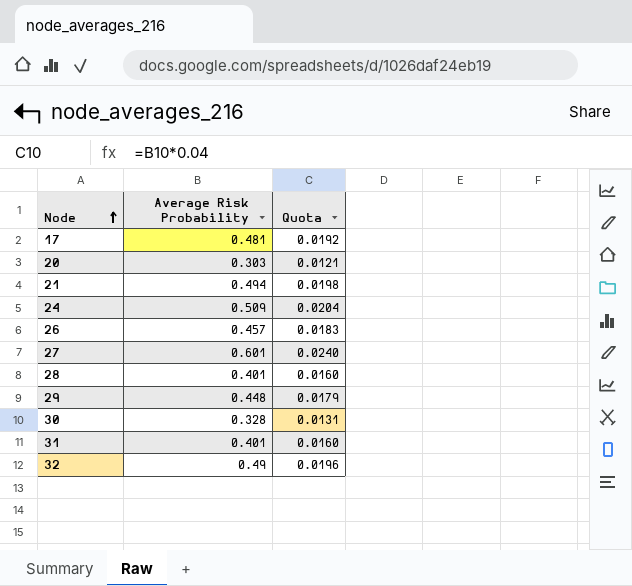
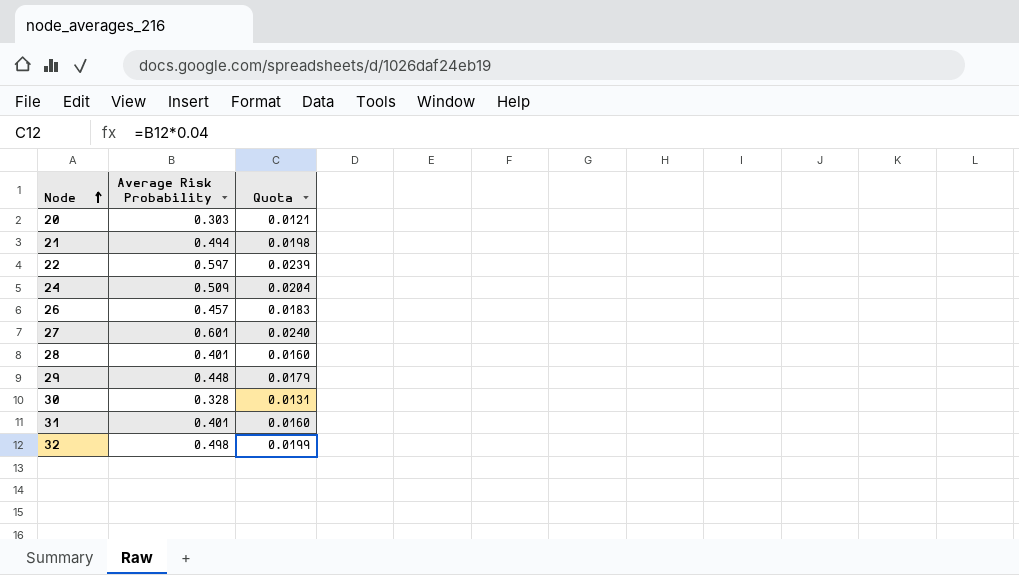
row 17: 0.481 | 0.0192 -> none
row 22: none -> 0.597 | 0.0239
32 | Average Risk Probability: 0.49 -> 0.498
32 | Quota: 0.0196 -> 0.0199

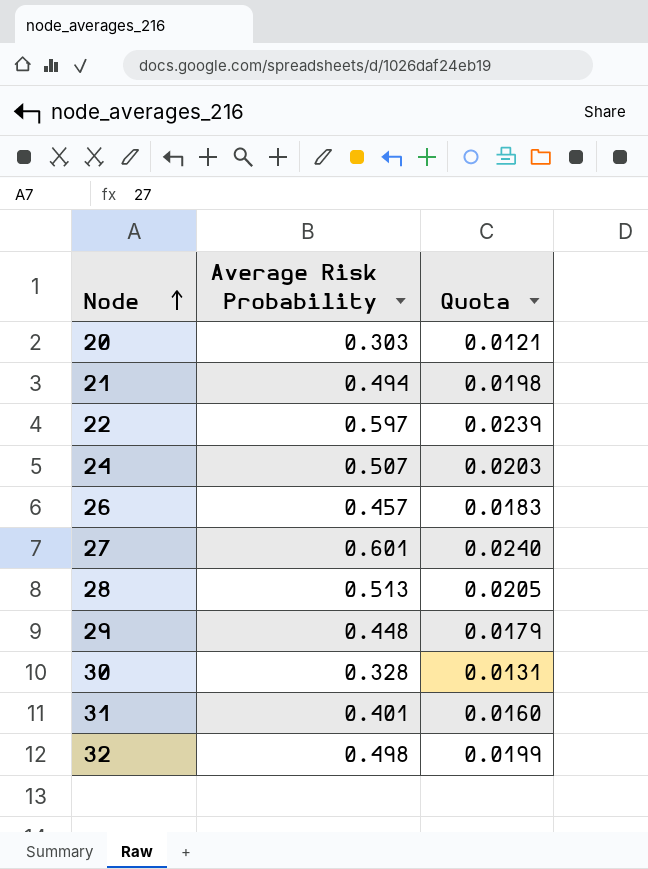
24 | Average Risk Probability: 0.509 -> 0.507
24 | Quota: 0.0204 -> 0.0203
28 | Average Risk Probability: 0.401 -> 0.513
28 | Quota: 0.0160 -> 0.0205

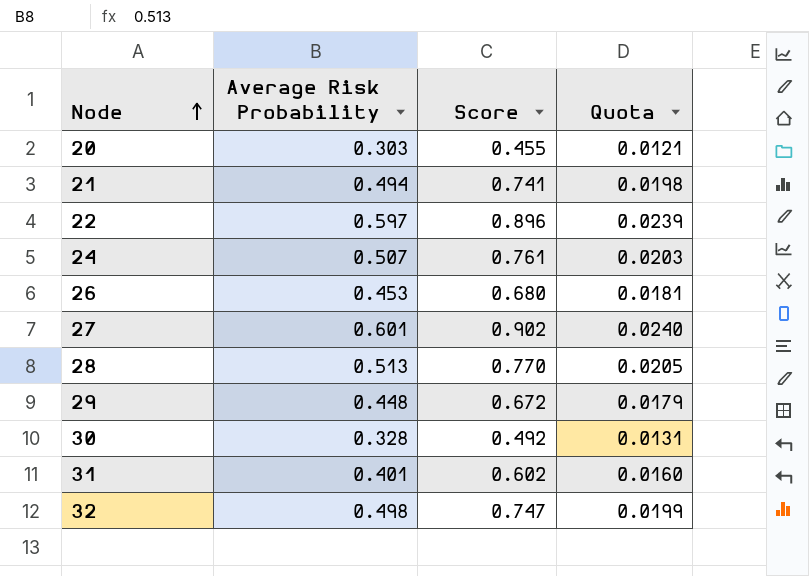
column Score | formula: none -> [Average Risk Probability] * 1.5
26 | Average Risk Probability: 0.457 -> 0.453
26 | Quota: 0.0183 -> 0.0181

